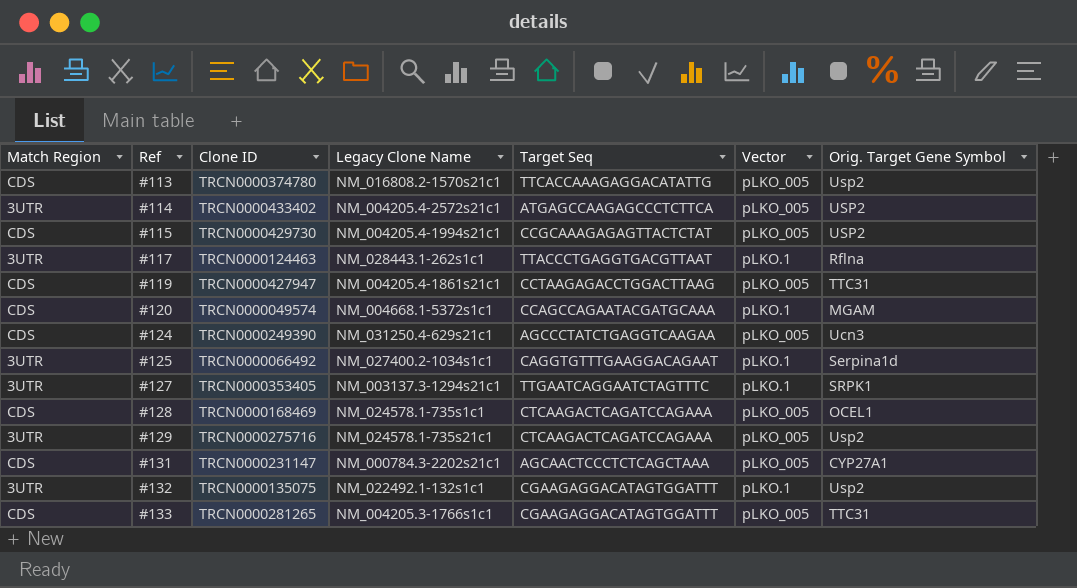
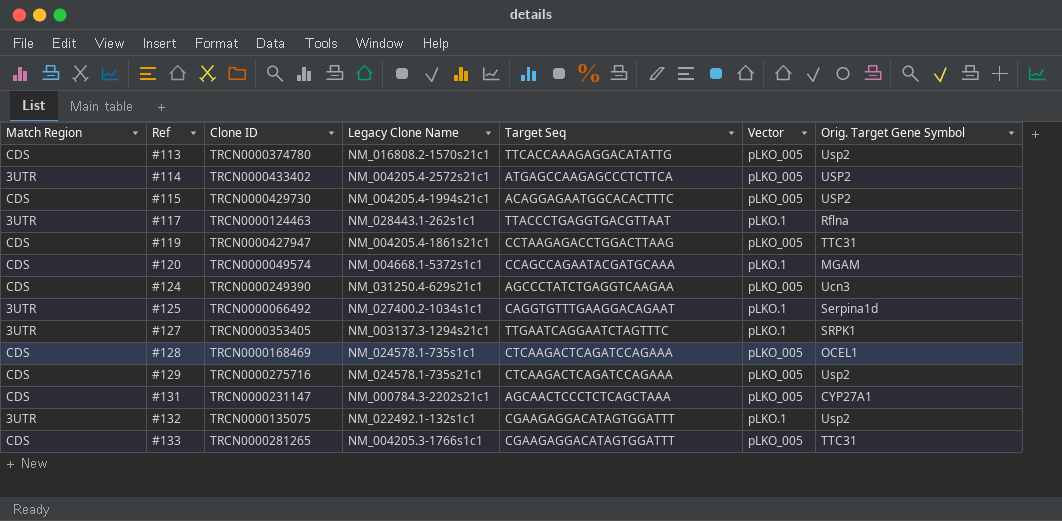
#115 | Target Seq: CCGCAAAGAGAGTTACTCTAT -> ACAGGAGAATGGCACACTTTC
#129 | Match Region: 3UTR -> CDS

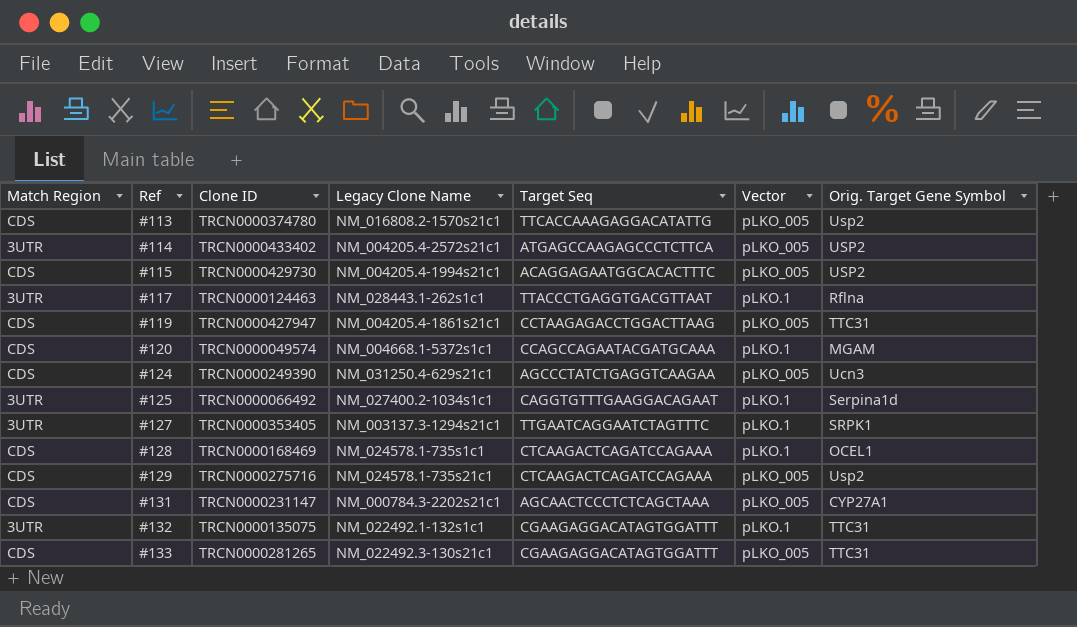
#128 | Vector: pLKO_005 -> pLKO.1
#132 | Orig. Target Gene Symbol: Usp2 -> TTC31
#133 | Legacy Clone Name: NM_004205.3-1766s1c1 -> NM_022492.3-130s21c1

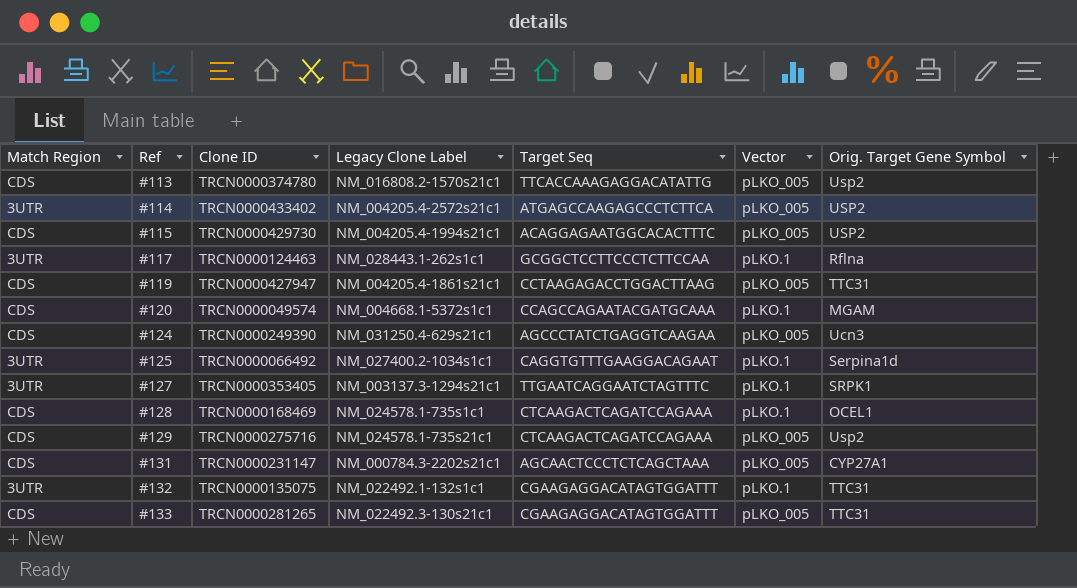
column name: Legacy Clone Name -> Legacy Clone Label
#117 | Target Seq: TTACCCTGAGGTGACGTTAAT -> GCGGCTCCTTCCCTCTTCCAA

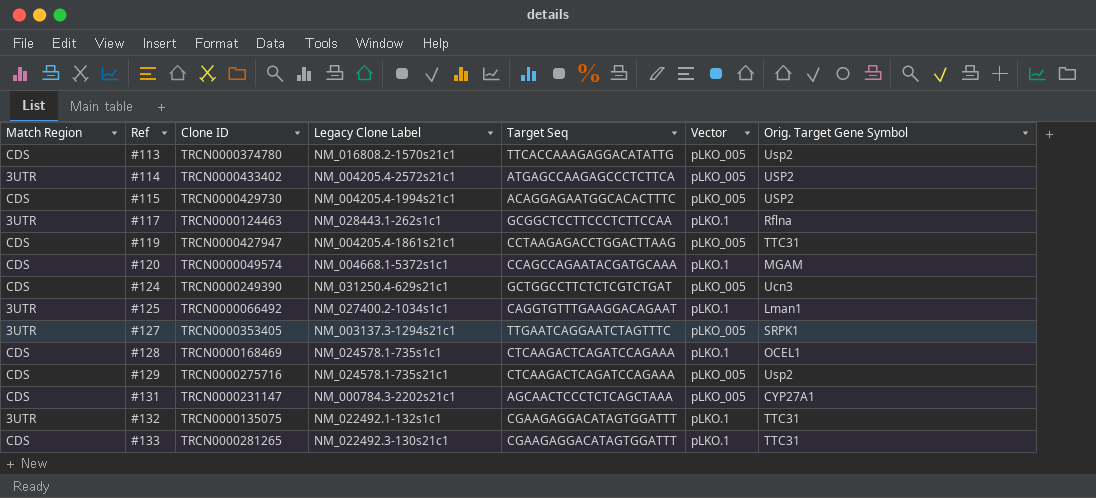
#124 | Target Seq: AGCCCTATCTGAGGTCAAGAA -> GCTGGCCTTCTCTCGTCTGAT
#125 | Orig. Target Gene Symbol: Serpina1d -> Lman1
#127 | Vector: pLKO.1 -> pLKO_005
#133 | Vector: pLKO_005 -> pLKO.1

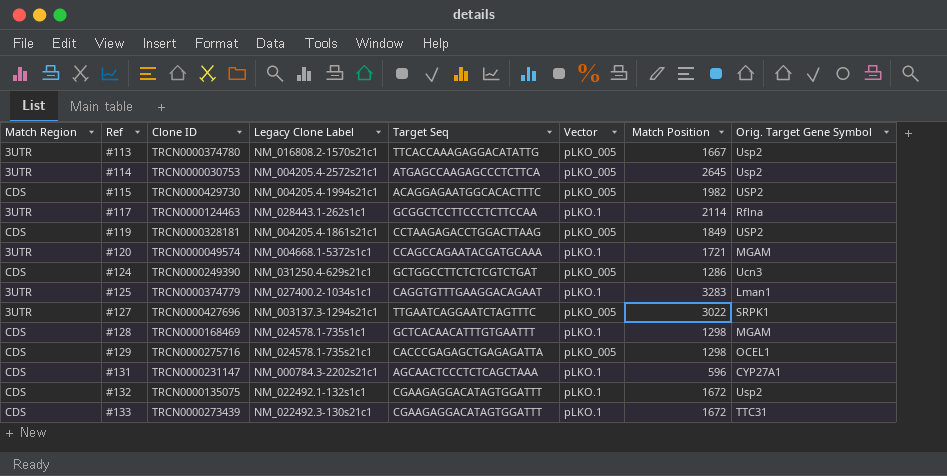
column Match Position | position: none -> 7
#113 | Match Region: CDS -> 3UTR
#114 | Clone ID: TRCN0000433402 -> TRCN0000030753
#114 | Orig. Target Gene Symbol: USP2 -> Usp2
#119 | Clone ID: TRCN0000427947 -> TRCN0000328181
#119 | Orig. Target Gene Symbol: TTC31 -> USP2
#120 | Match Region: CDS -> 3UTR
#125 | Clone ID: TRCN0000066492 -> TRCN0000374779
#127 | Clone ID: TRCN0000353405 -> TRCN0000427696
#128 | Target Seq: CTCAAGACTCAGATCCAGAAA -> GCTCACAACATTTGTGAATTT
#128 | Orig. Target Gene Symbol: OCEL1 -> MGAM
#129 | Target Seq: CTCAAGACTCAGATCCAGAAA -> CACCCGAGAGCTGAGAGATTA
#129 | Orig. Target Gene Symbol: Usp2 -> OCEL1
#131 | Vector: pLKO_005 -> pLKO.1
#132 | Match Region: 3UTR -> CDS
#132 | Orig. Target Gene Symbol: TTC31 -> Usp2
#133 | Clone ID: TRCN0000281265 -> TRCN0000273439

